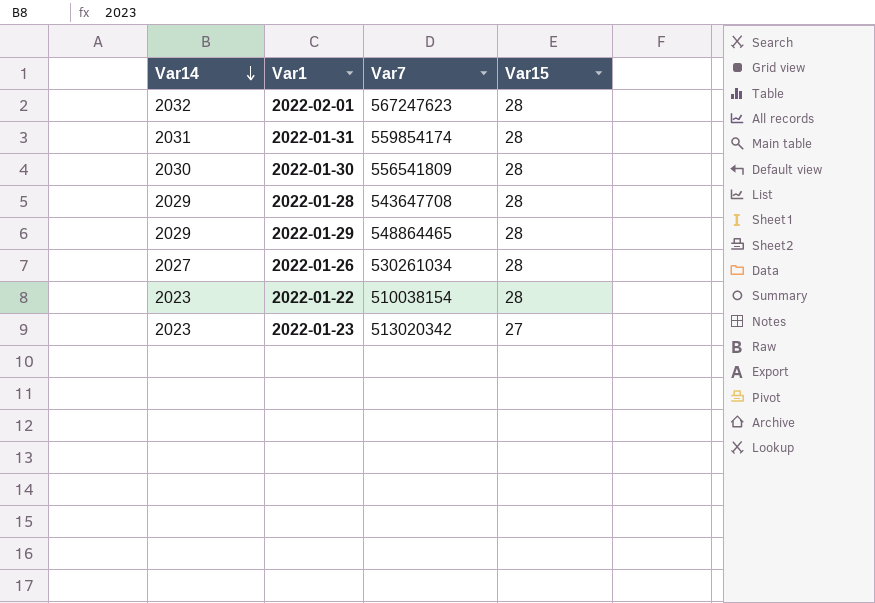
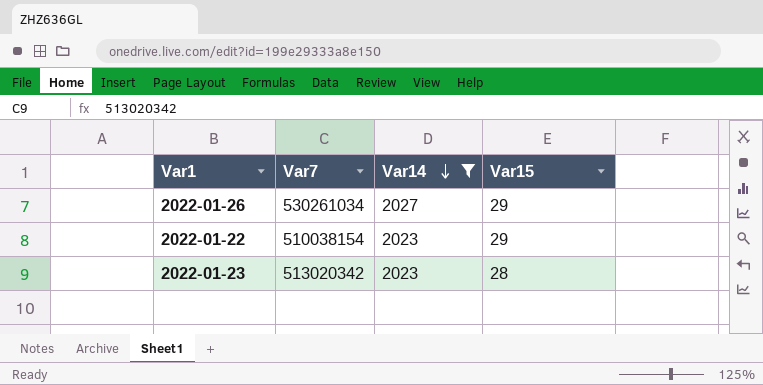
filter: none -> Var14 <= 2027
column Var14 | position: 1 -> 3
2022-01-26 | Var15: 28 -> 29
2022-01-22 | Var15: 28 -> 29
2022-01-23 | Var15: 27 -> 28

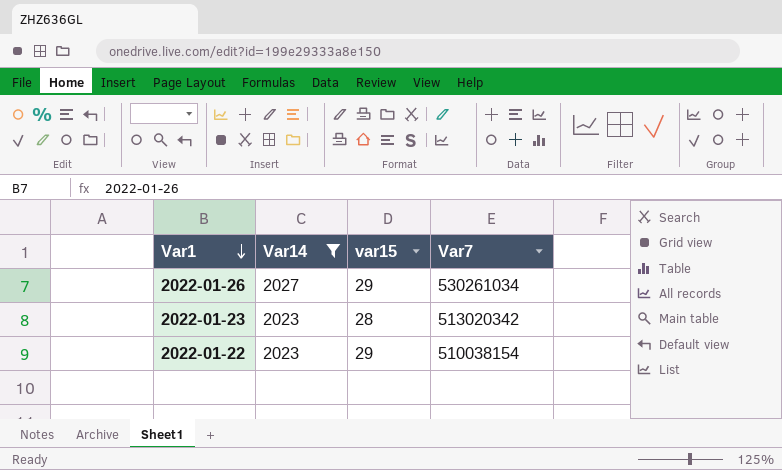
row order: Var14 descending -> Var1 descending
column name: Var15 -> var15
column Var7 | position: 2 -> 4

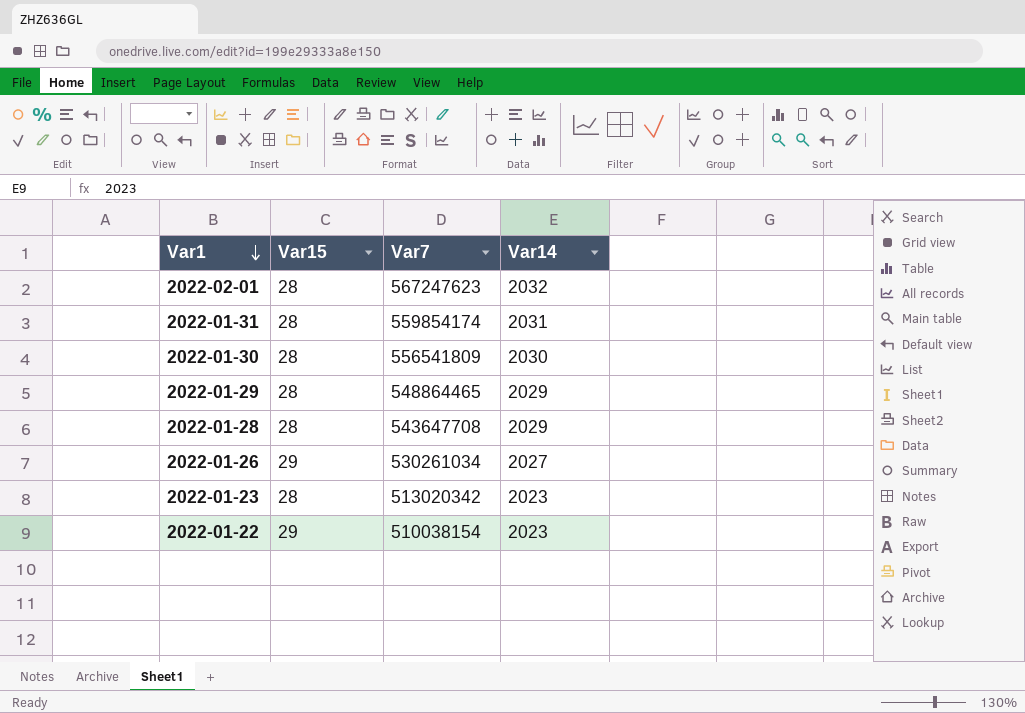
filter: Var14 <= 2027 -> none
column name: var15 -> Var15
column Var14 | position: 2 -> 4

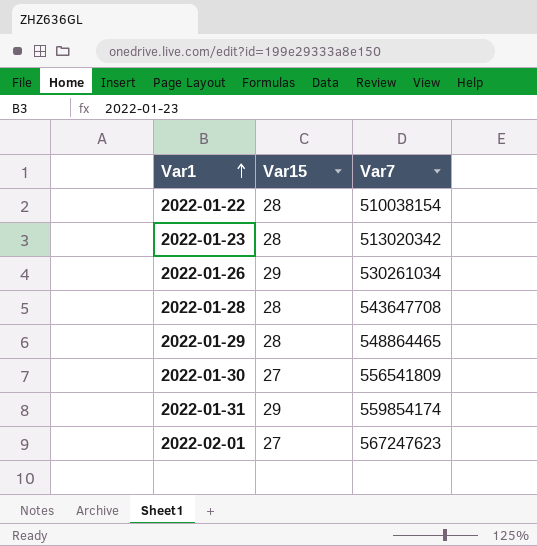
row order: Var1 descending -> Var1 ascending
column Var14 | position: 4 -> none
2022-01-22 | Var15: 29 -> 28
2022-01-30 | Var15: 28 -> 27
2022-01-31 | Var15: 28 -> 29
2022-02-01 | Var15: 28 -> 27

